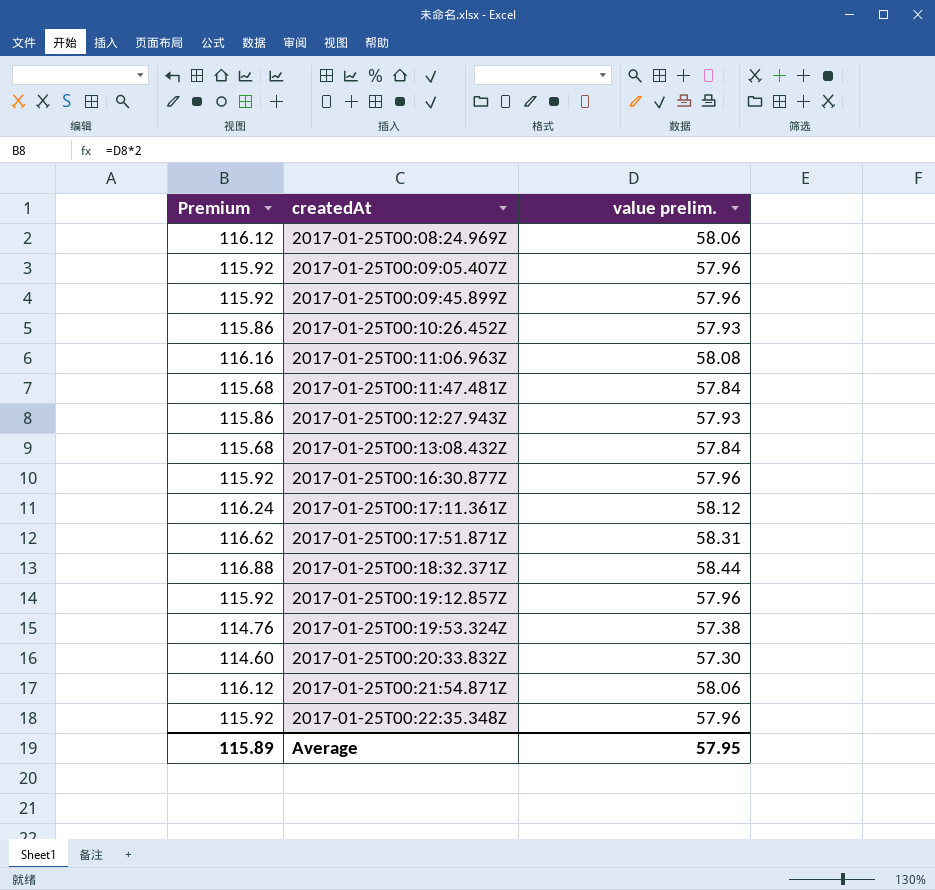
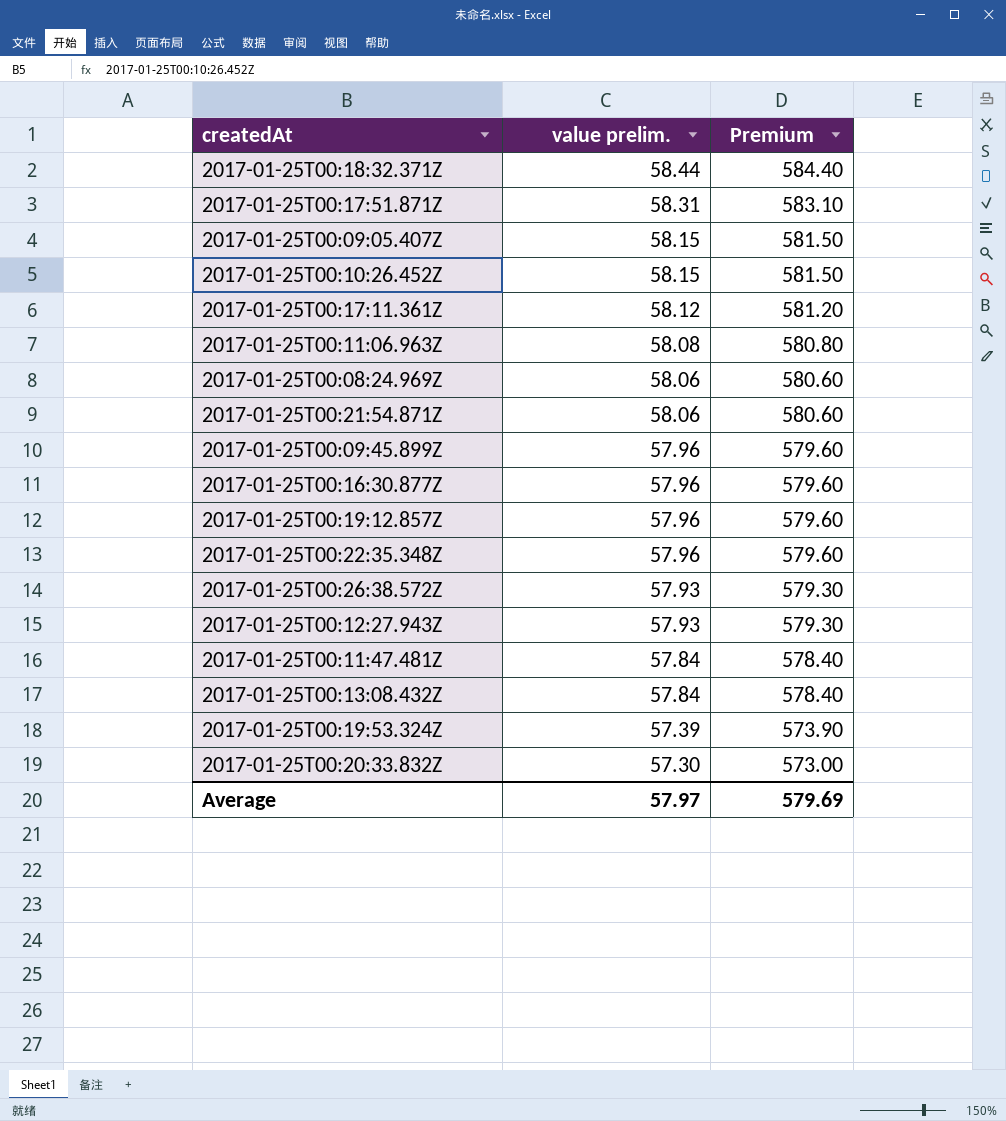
row order: createdAt ascending -> value prelim. descending
column Premium | formula: [value prelim.] * 2 -> [value prelim.] * 10
column Premium | position: 1 -> 3
2017-01-25T00:09:05.407Z | value prelim.: 57.96 -> 58.15
2017-01-25T00:10:26.452Z | value prelim.: 57.93 -> 58.15
row 2017-01-25T00:26:38.572Z: none -> 57.93 | 579.30
2017-01-25T00:19:53.324Z | value prelim.: 57.38 -> 57.39
Average | value prelim.: 57.95 -> 57.97
Average | Premium: 115.89 -> 579.69

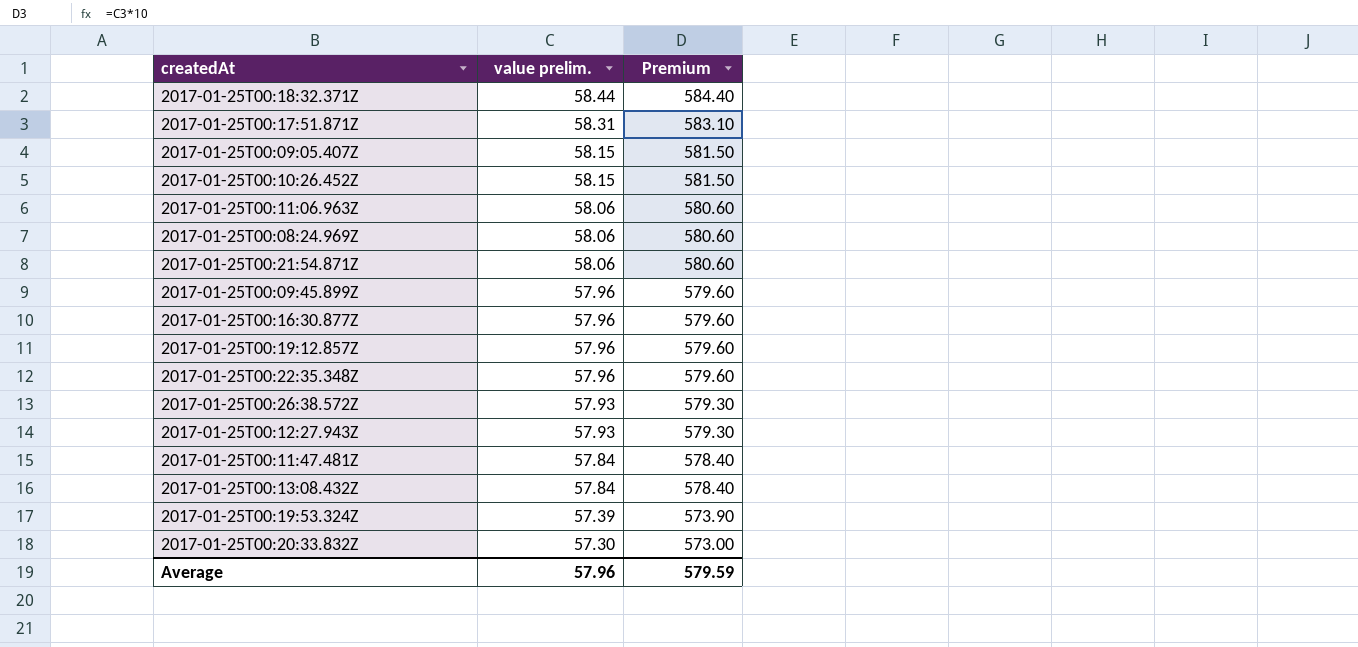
row 2017-01-25T00:17:11.361Z: 58.12 | 581.20 -> none
2017-01-25T00:11:06.963Z | value prelim.: 58.08 -> 58.06
2017-01-25T00:11:06.963Z | Premium: 580.80 -> 580.60
Average | value prelim.: 57.97 -> 57.96
Average | Premium: 579.69 -> 579.59

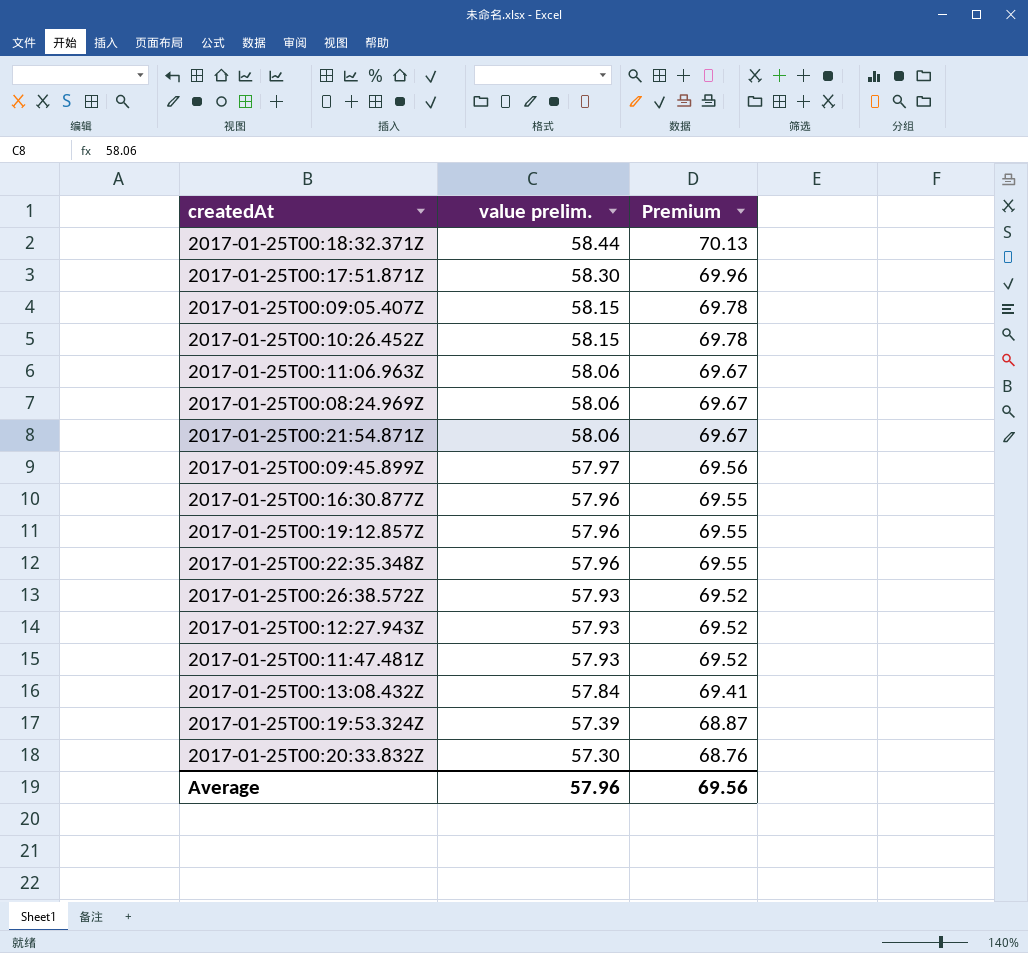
column Premium | formula: [value prelim.] * 10 -> [value prelim.] * 1.2
2017-01-25T00:17:51.871Z | value prelim.: 58.31 -> 58.30
2017-01-25T00:09:45.899Z | value prelim.: 57.96 -> 57.97
2017-01-25T00:11:47.481Z | value prelim.: 57.84 -> 57.93
Average | Premium: 579.59 -> 69.56

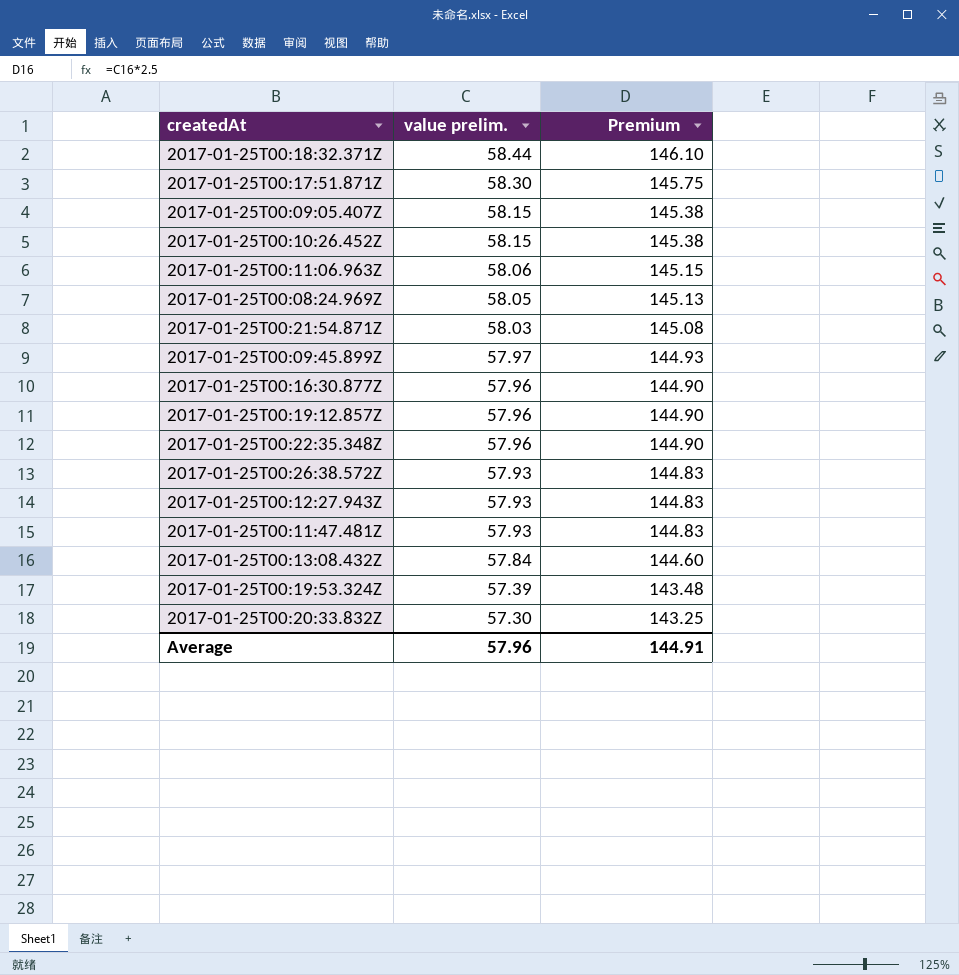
column Premium | formula: [value prelim.] * 1.2 -> [value prelim.] * 2.5
2017-01-25T00:08:24.969Z | value prelim.: 58.06 -> 58.05
2017-01-25T00:21:54.871Z | value prelim.: 58.06 -> 58.03
Average | Premium: 69.56 -> 144.91

